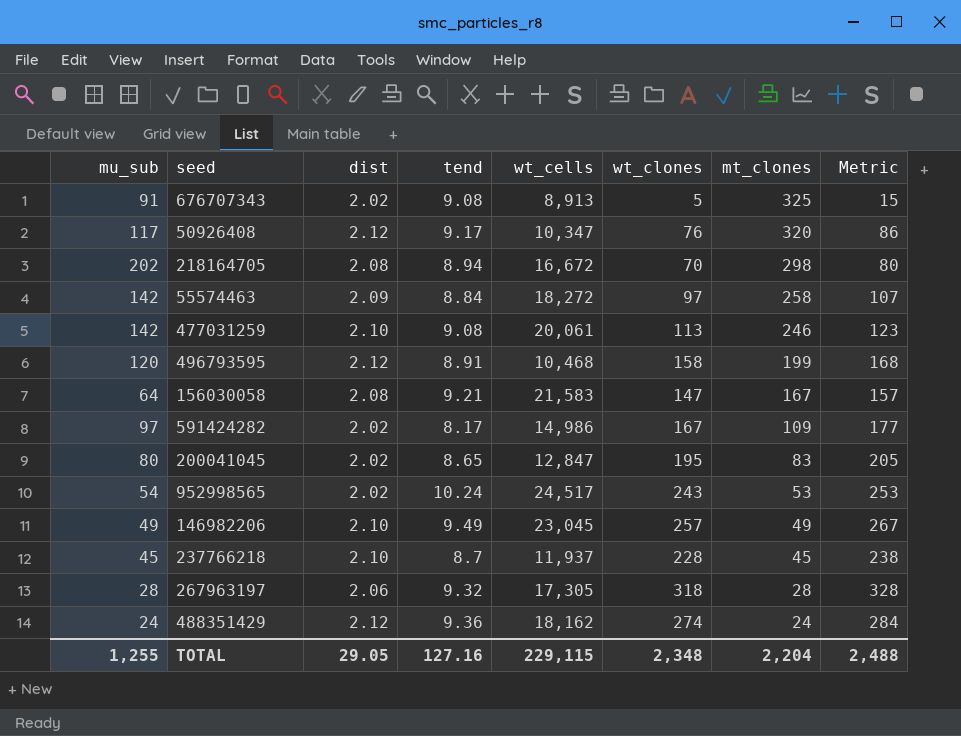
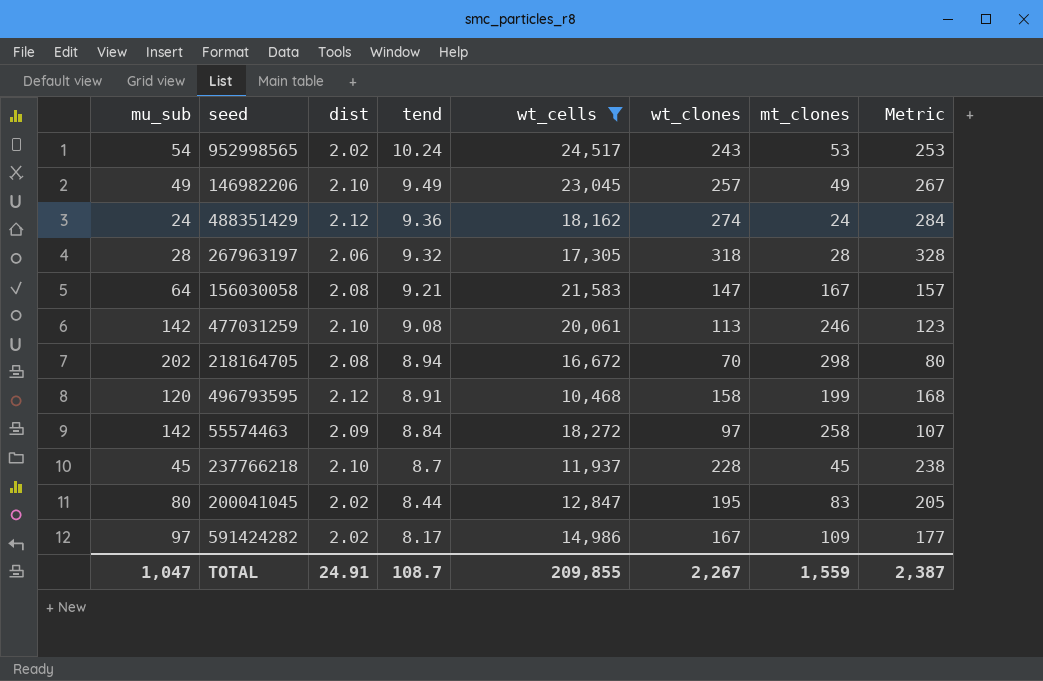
filter: none -> wt_cells >= 10,468
row order: mt_clones descending -> tend descending
200041045 | tend: 8.65 -> 8.44
TOTAL | mu_sub: 1,255 -> 1,047
TOTAL | dist: 29.05 -> 24.91
TOTAL | tend: 127.16 -> 108.7
TOTAL | wt_cells: 229,115 -> 209,855
TOTAL | wt_clones: 2,348 -> 2,267
TOTAL | mt_clones: 2,204 -> 1,559
TOTAL | Metric: 2,488 -> 2,387

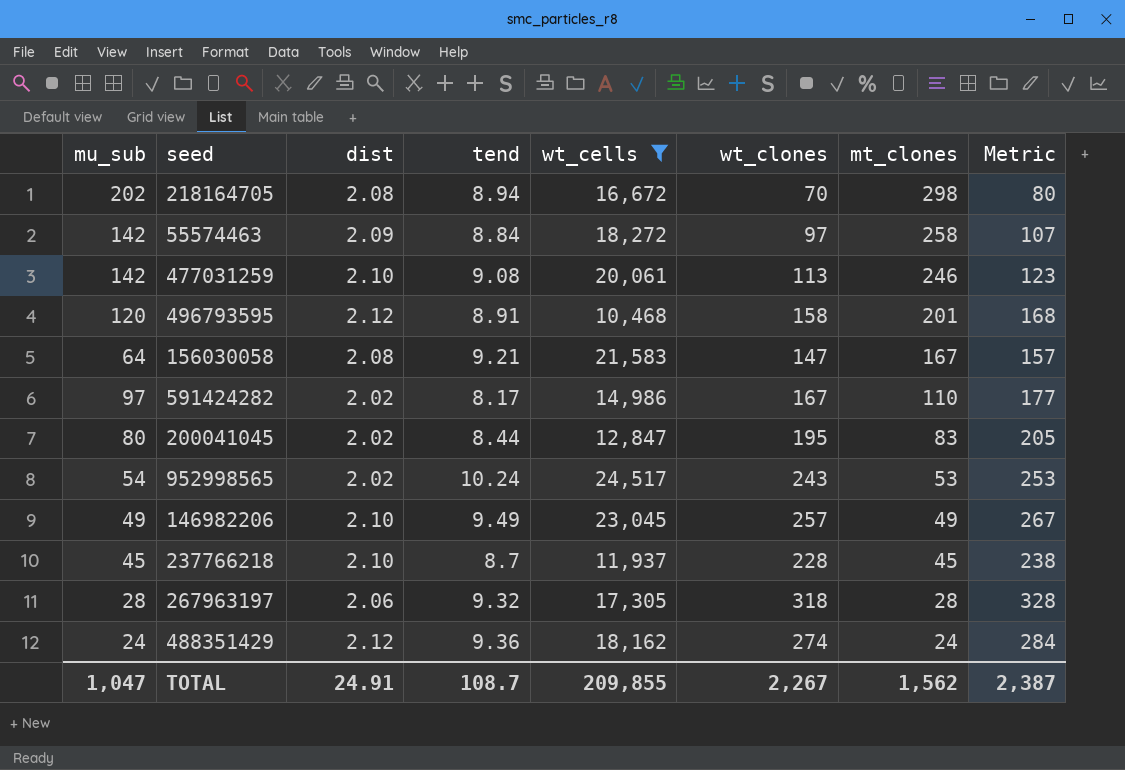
row order: tend descending -> mt_clones descending
496793595 | mt_clones: 199 -> 201
591424282 | mt_clones: 109 -> 110
TOTAL | mt_clones: 1,559 -> 1,562

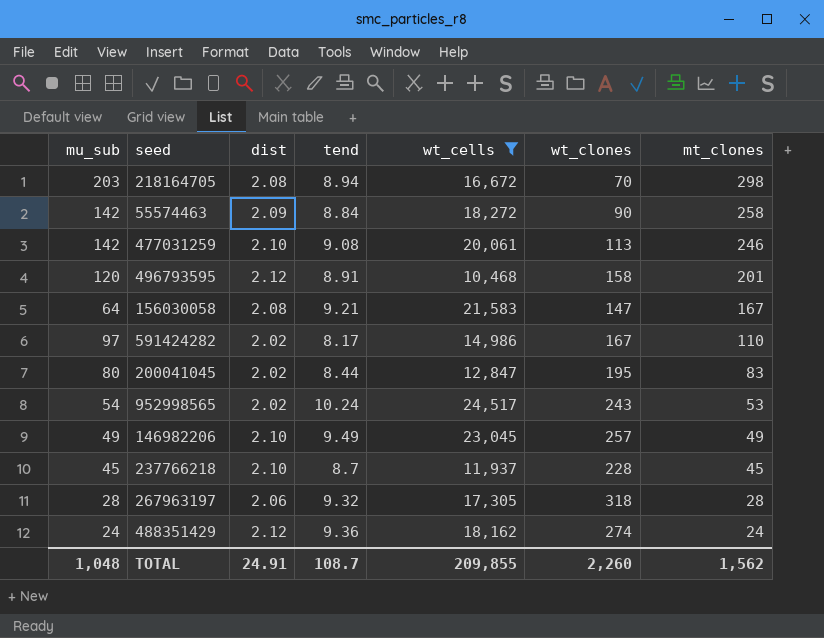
column Metric | formula: [wt_clones] + 10 -> none
218164705 | mu_sub: 202 -> 203
55574463 | wt_clones: 97 -> 90
TOTAL | mu_sub: 1,047 -> 1,048
TOTAL | wt_clones: 2,267 -> 2,260

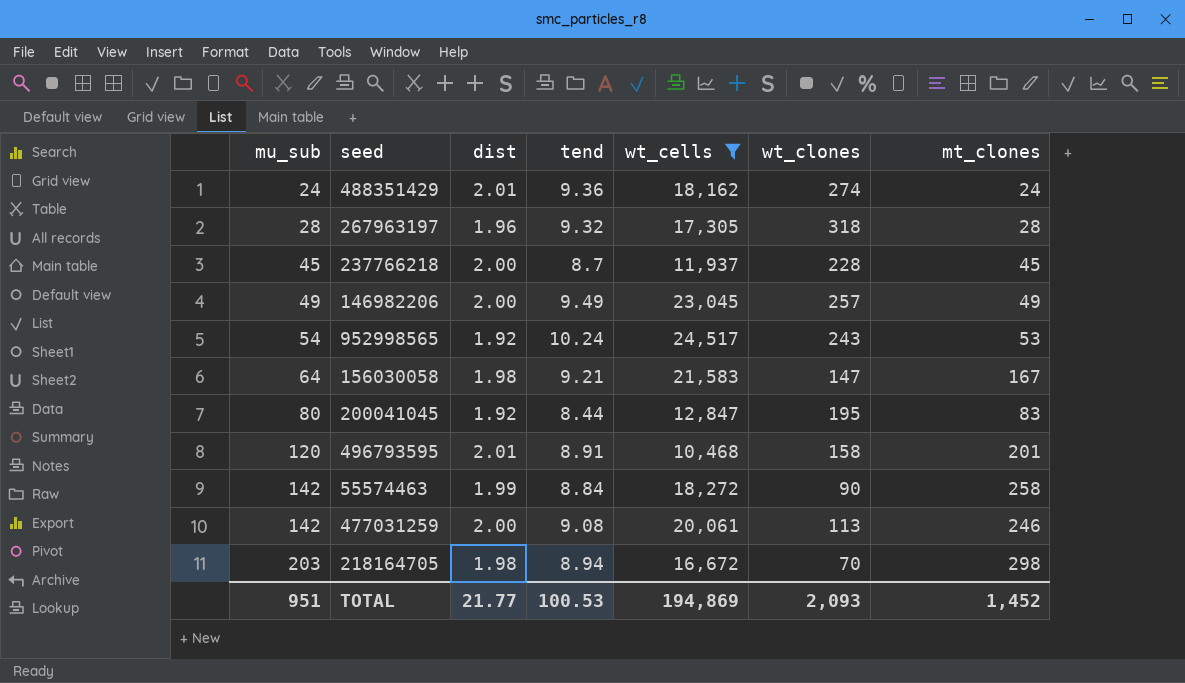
row order: mt_clones descending -> mu_sub ascending
row 591424282: 97 | 2.02 | 8.17 | 14,986 | 167 | 110 -> none
488351429 | dist: 2.12 -> 2.01
267963197 | dist: 2.06 -> 1.96
237766218 | dist: 2.10 -> 2.00
146982206 | dist: 2.10 -> 2.00
952998565 | dist: 2.02 -> 1.92
156030058 | dist: 2.08 -> 1.98
200041045 | dist: 2.02 -> 1.92
496793595 | dist: 2.12 -> 2.01
55574463 | dist: 2.09 -> 1.99
477031259 | dist: 2.10 -> 2.00
218164705 | dist: 2.08 -> 1.98
TOTAL | mu_sub: 1,048 -> 951
TOTAL | dist: 24.91 -> 21.77
TOTAL | tend: 108.7 -> 100.53
TOTAL | wt_cells: 209,855 -> 194,869
TOTAL | wt_clones: 2,260 -> 2,093
TOTAL | mt_clones: 1,562 -> 1,452

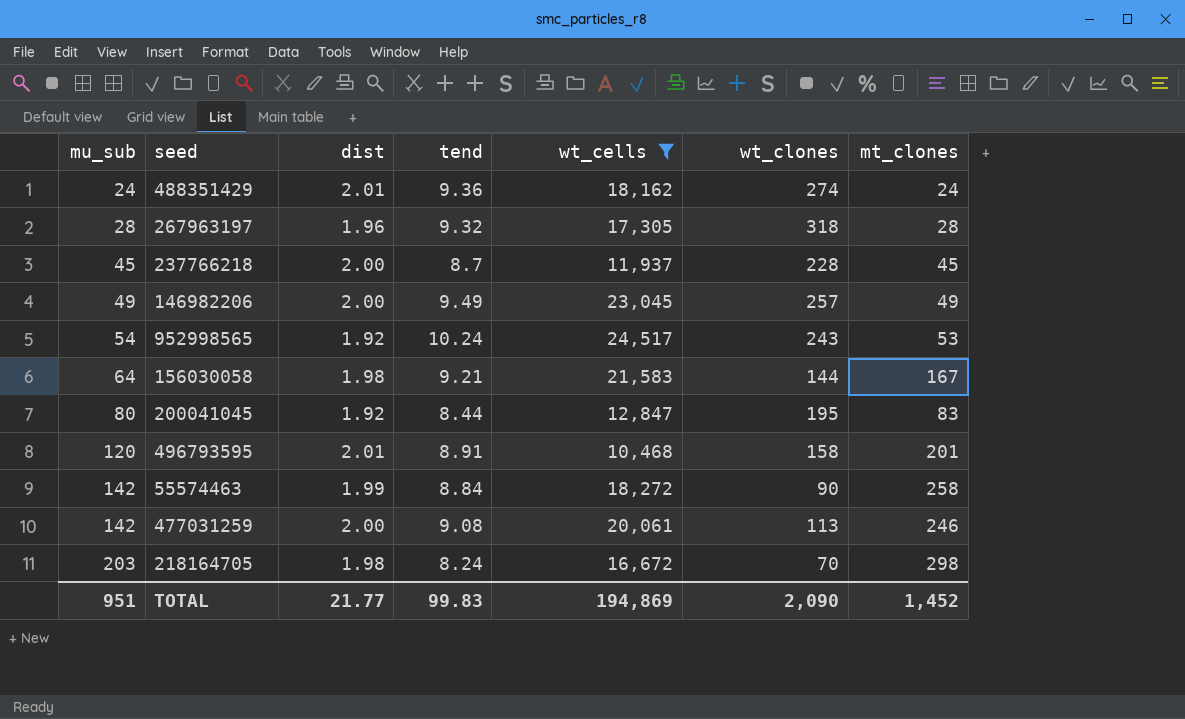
156030058 | wt_clones: 147 -> 144
218164705 | tend: 8.94 -> 8.24
TOTAL | tend: 100.53 -> 99.83
TOTAL | wt_clones: 2,093 -> 2,090

